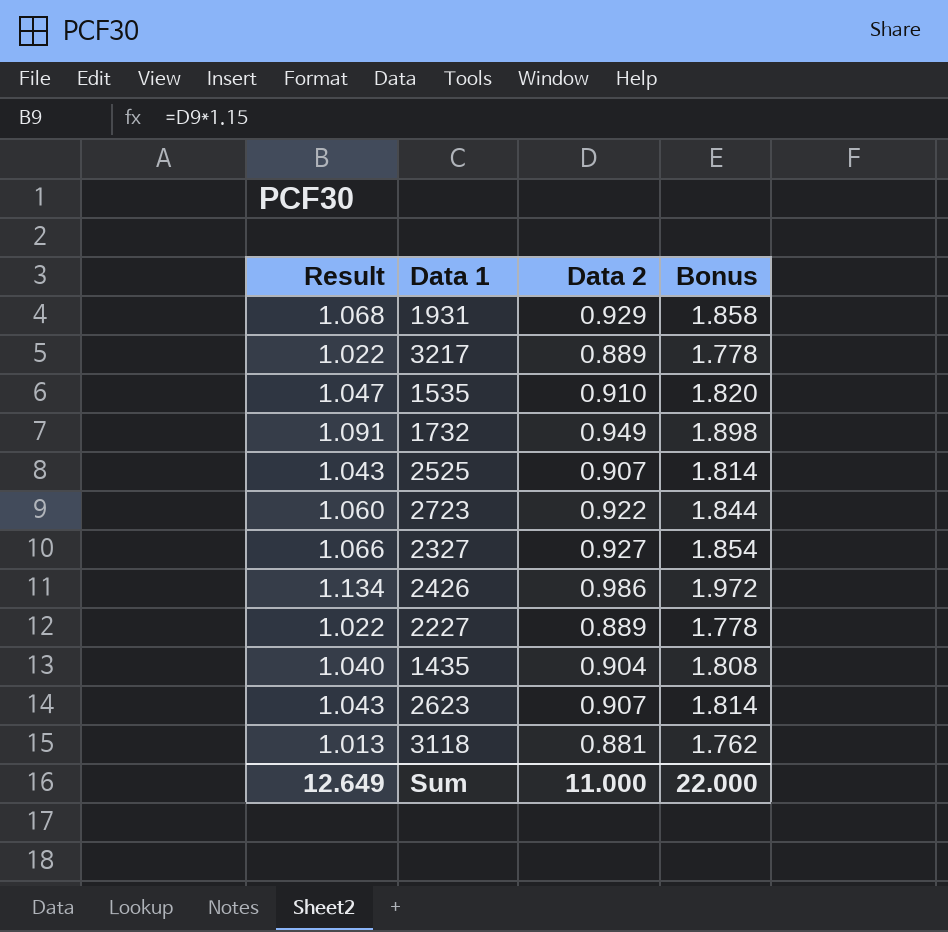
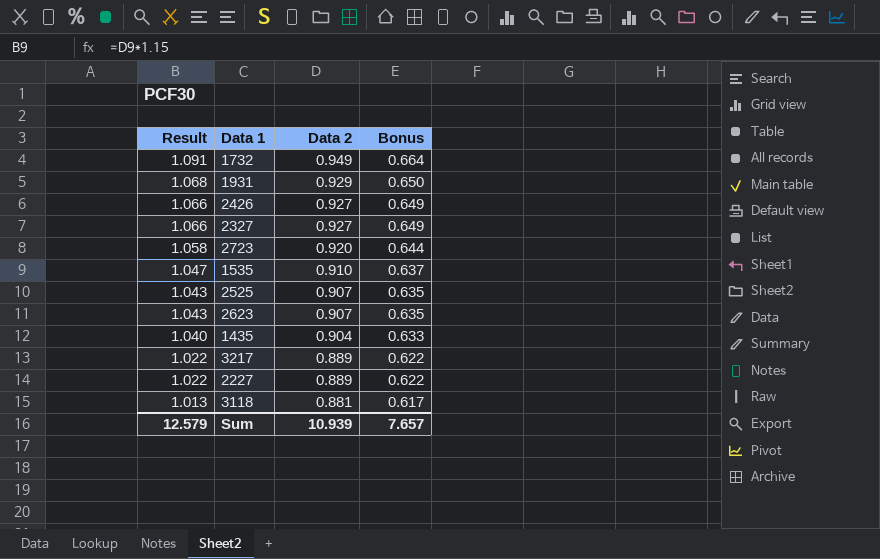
row order: none -> Result descending
column Bonus | formula: [Data 2] * 2 -> [Data 2] * 0.7
2426 | Result: 1.134 -> 1.066
2426 | Data 2: 0.986 -> 0.927
2723 | Result: 1.060 -> 1.058
2723 | Data 2: 0.922 -> 0.920
Sum | Result: 12.649 -> 12.579
Sum | Data 2: 11.000 -> 10.939
Sum | Bonus: 22.000 -> 7.657

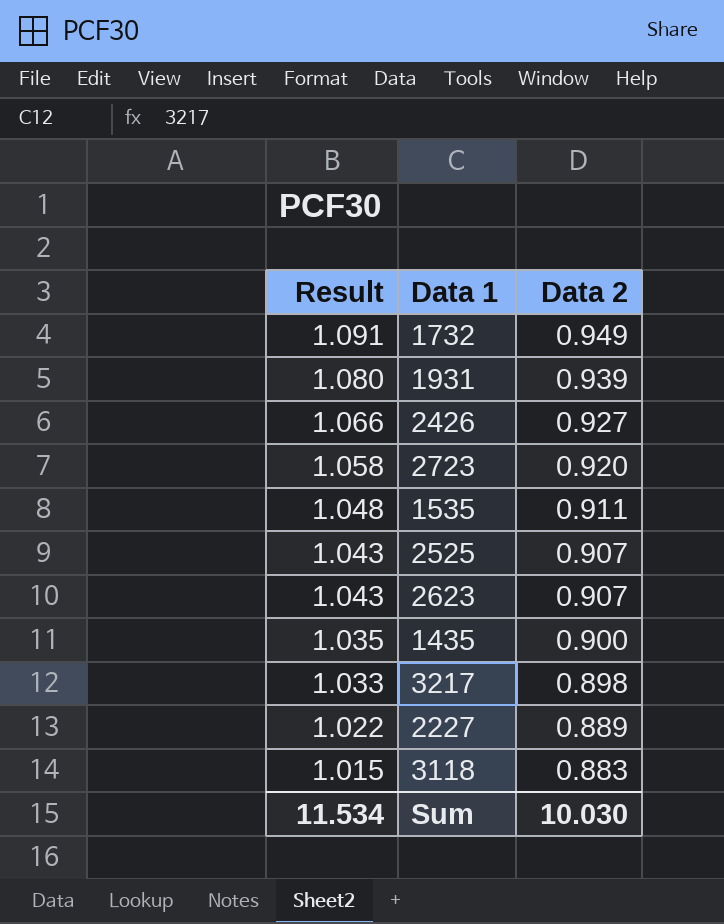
column Bonus | formula: [Data 2] * 0.7 -> none
row 2327: 1.066 | 0.927 | 0.649 -> none
1931 | Result: 1.068 -> 1.080
1931 | Data 2: 0.929 -> 0.939
1535 | Result: 1.047 -> 1.048
1535 | Data 2: 0.910 -> 0.911
1435 | Result: 1.040 -> 1.035
1435 | Data 2: 0.904 -> 0.900
3217 | Result: 1.022 -> 1.033
3217 | Data 2: 0.889 -> 0.898
3118 | Result: 1.013 -> 1.015
3118 | Data 2: 0.881 -> 0.883
Sum | Result: 12.579 -> 11.534
Sum | Data 2: 10.939 -> 10.030

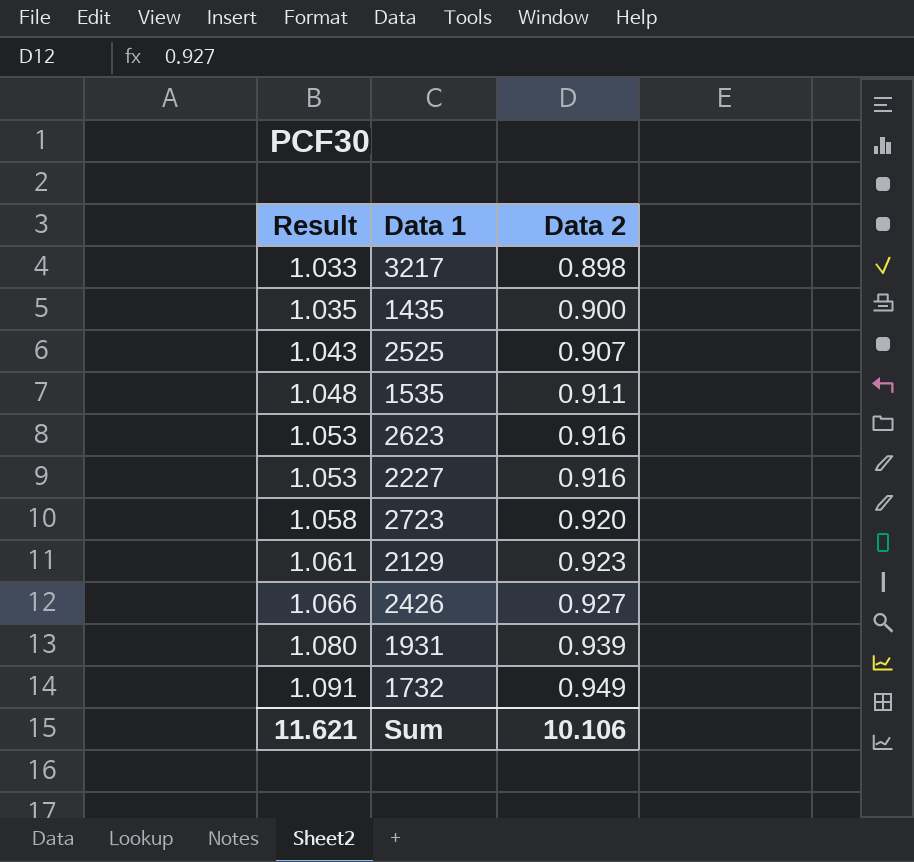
row order: Result descending -> Result ascending
row 3118: 1.015 | 0.883 -> none
2623 | Result: 1.043 -> 1.053
2623 | Data 2: 0.907 -> 0.916
2227 | Result: 1.022 -> 1.053
2227 | Data 2: 0.889 -> 0.916
row 2129: none -> 1.061 | 0.923
Sum | Result: 11.534 -> 11.621
Sum | Data 2: 10.030 -> 10.106

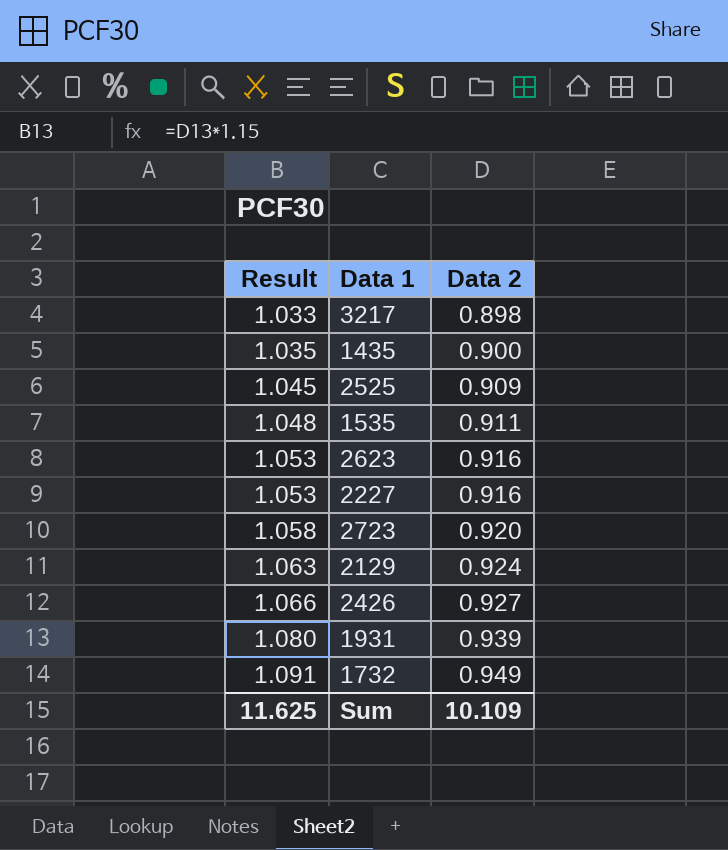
2525 | Result: 1.043 -> 1.045
2525 | Data 2: 0.907 -> 0.909
2129 | Result: 1.061 -> 1.063
2129 | Data 2: 0.923 -> 0.924
Sum | Result: 11.621 -> 11.625
Sum | Data 2: 10.106 -> 10.109

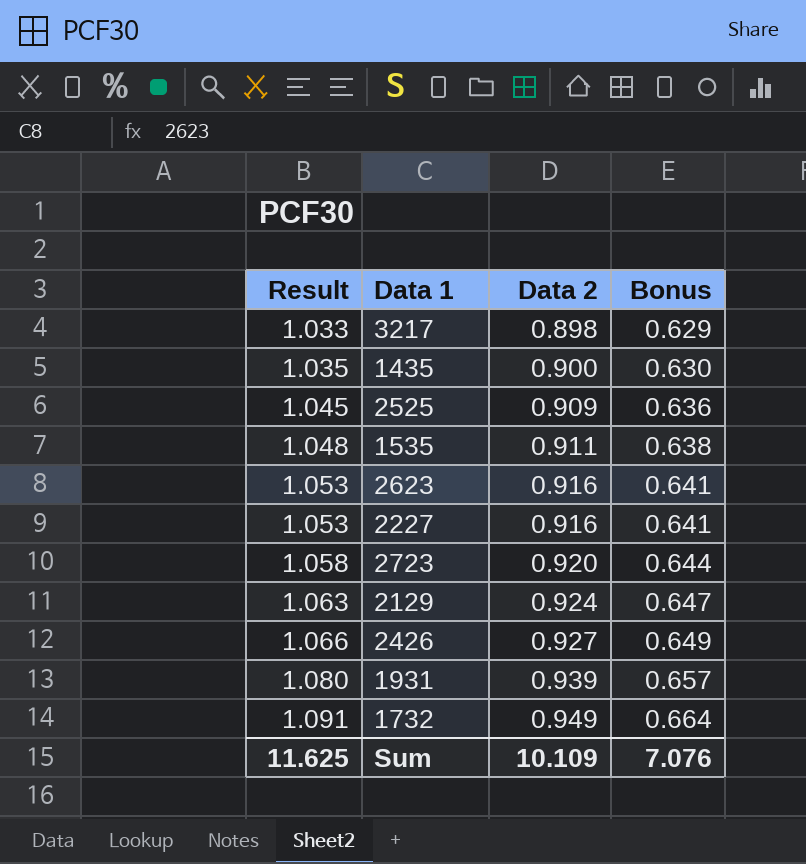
column Bonus | formula: none -> [Data 2] * 0.7

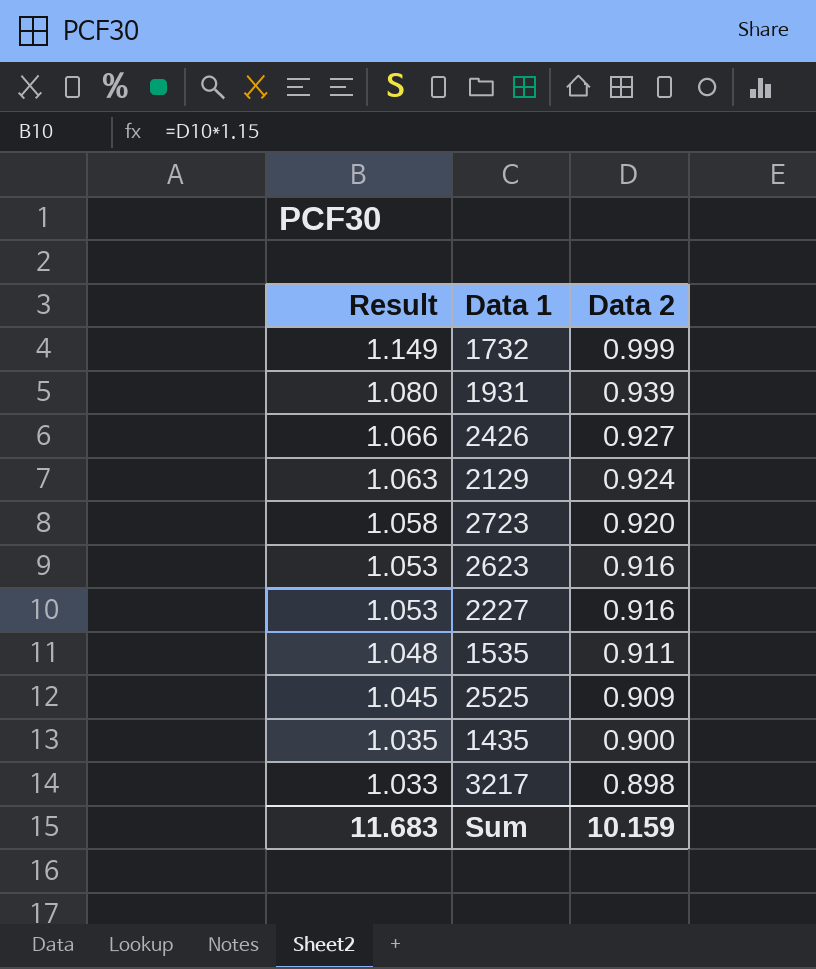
row order: Result ascending -> Result descending
column Bonus | formula: [Data 2] * 0.7 -> none
1732 | Result: 1.091 -> 1.149
1732 | Data 2: 0.949 -> 0.999
Sum | Result: 11.625 -> 11.683
Sum | Data 2: 10.109 -> 10.159

